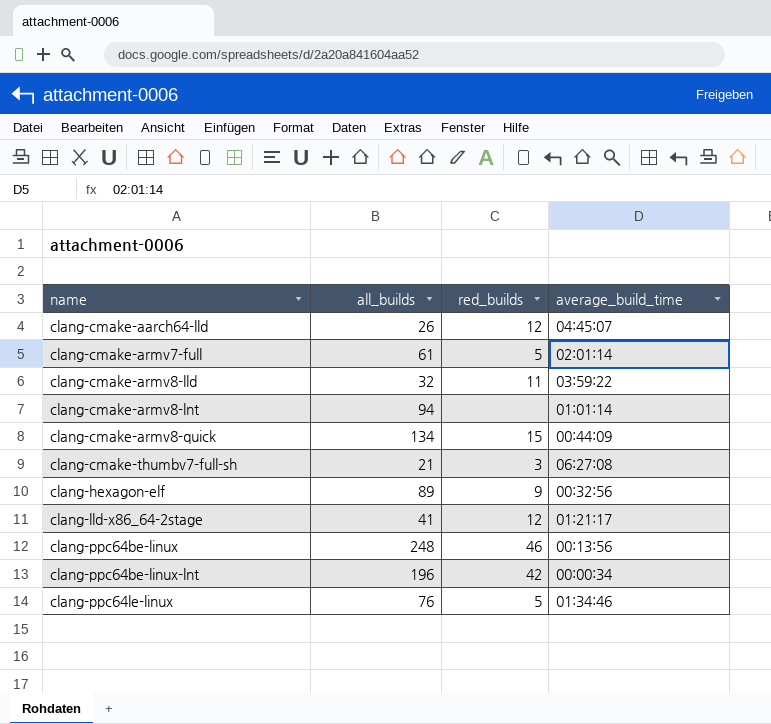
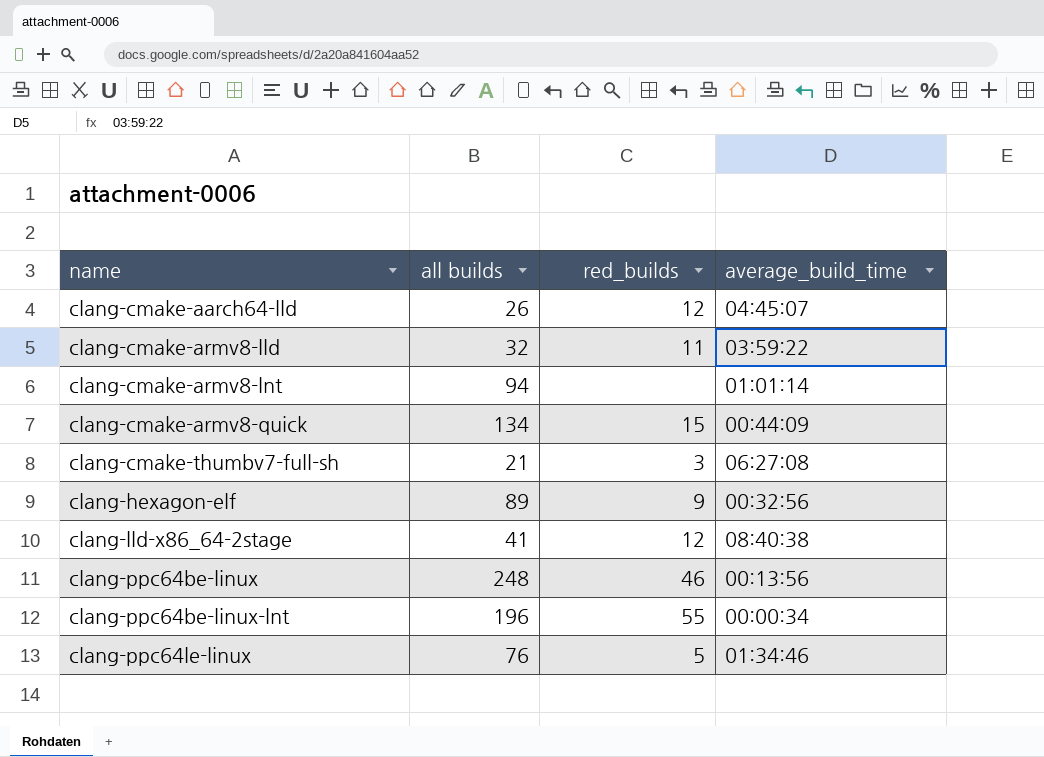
column name: all_builds -> all builds
row clang-cmake-armv7-full: 61 | 5 | 02:01:14 -> none
clang-lld-x86_64-2stage | average_build_time: 01:21:17 -> 08:40:38
clang-ppc64be-linux-lnt | red_builds: 42 -> 55

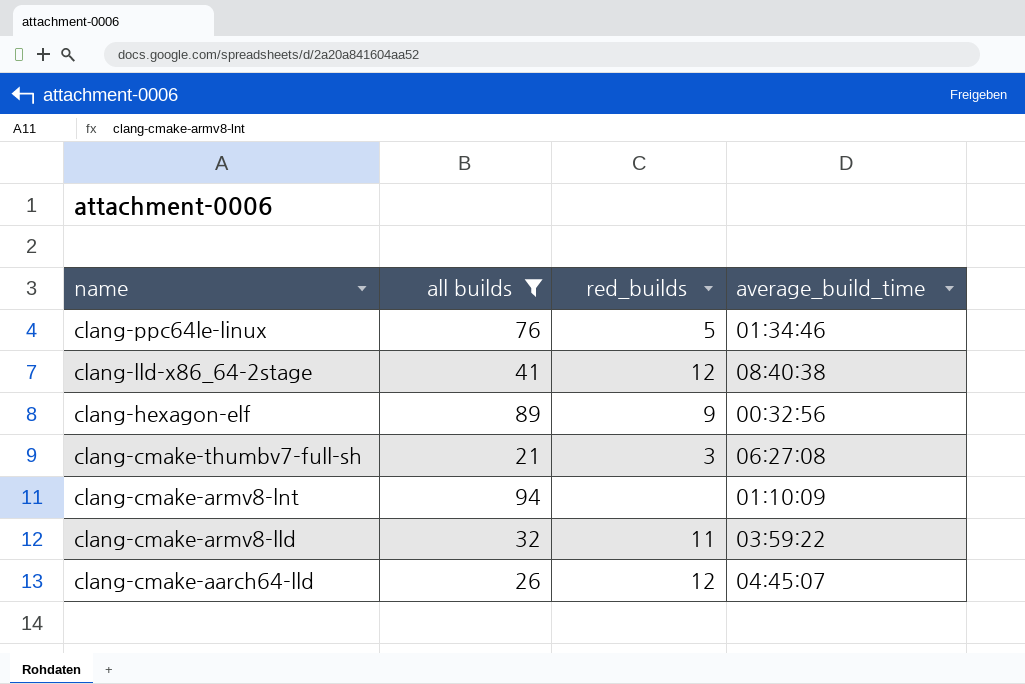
filter: none -> all builds <= 94
row order: name ascending -> name descending
clang-cmake-armv8-lnt | average_build_time: 01:01:14 -> 01:10:09

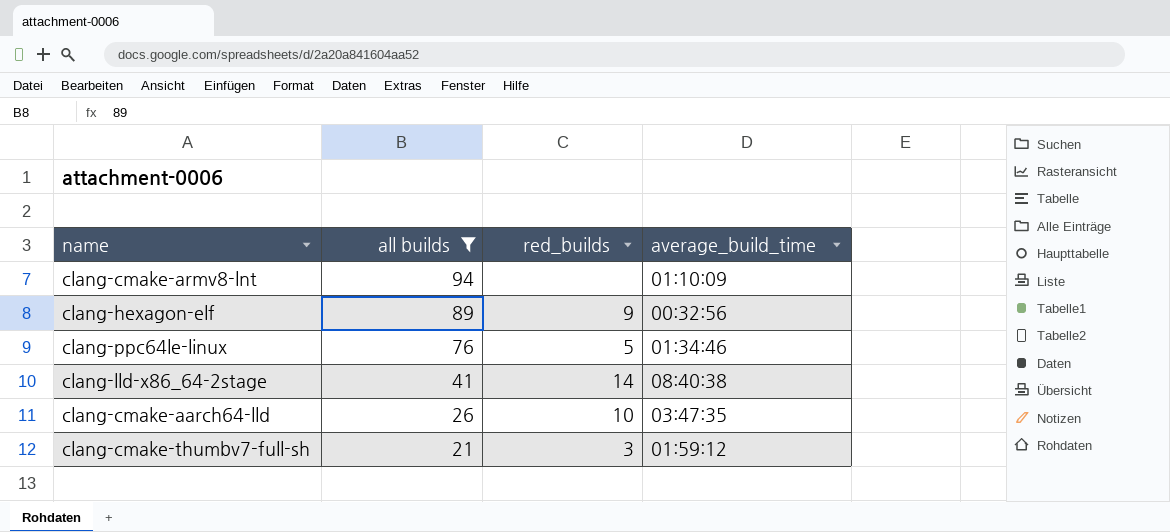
row order: name descending -> all builds descending
row clang-cmake-armv8-lld: 32 | 11 | 03:59:22 -> none
clang-lld-x86_64-2stage | red_builds: 12 -> 14
clang-cmake-aarch64-lld | red_builds: 12 -> 10
clang-cmake-aarch64-lld | average_build_time: 04:45:07 -> 03:47:35
clang-cmake-thumbv7-full-sh | average_build_time: 06:27:08 -> 01:59:12

